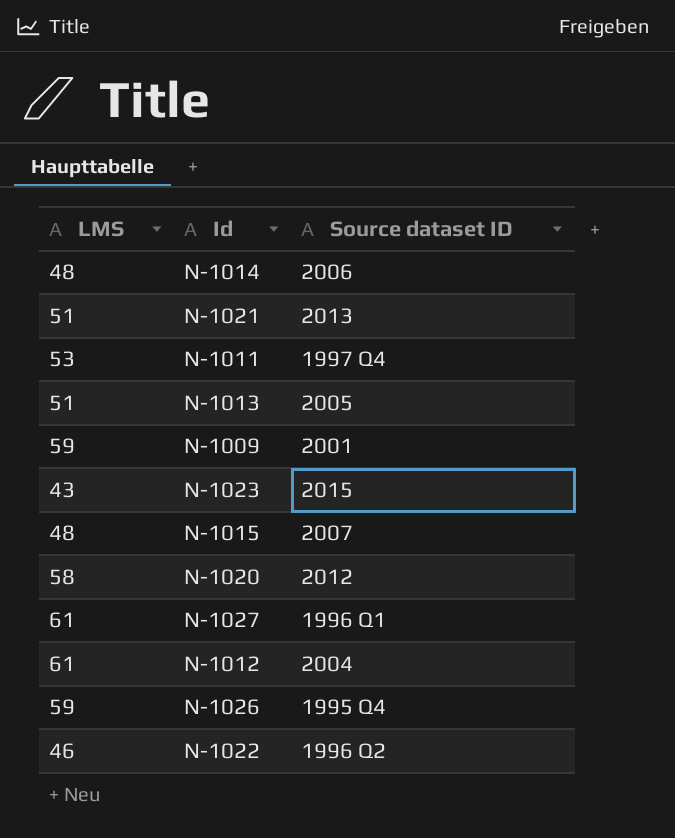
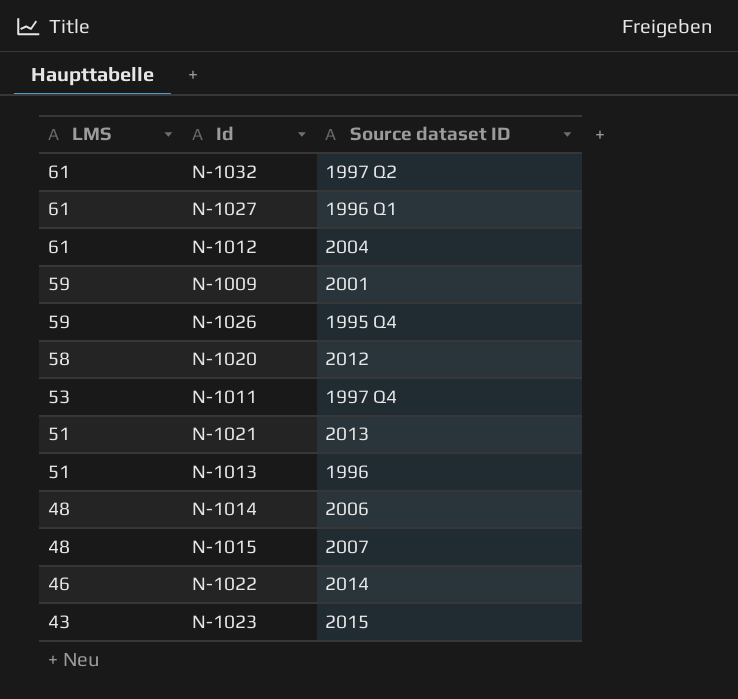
row order: none -> LMS descending
row N-1032: none -> 61 | 1997 Q2
N-1013 | Source dataset ID: 2005 -> 1996
N-1022 | Source dataset ID: 1996 Q2 -> 2014

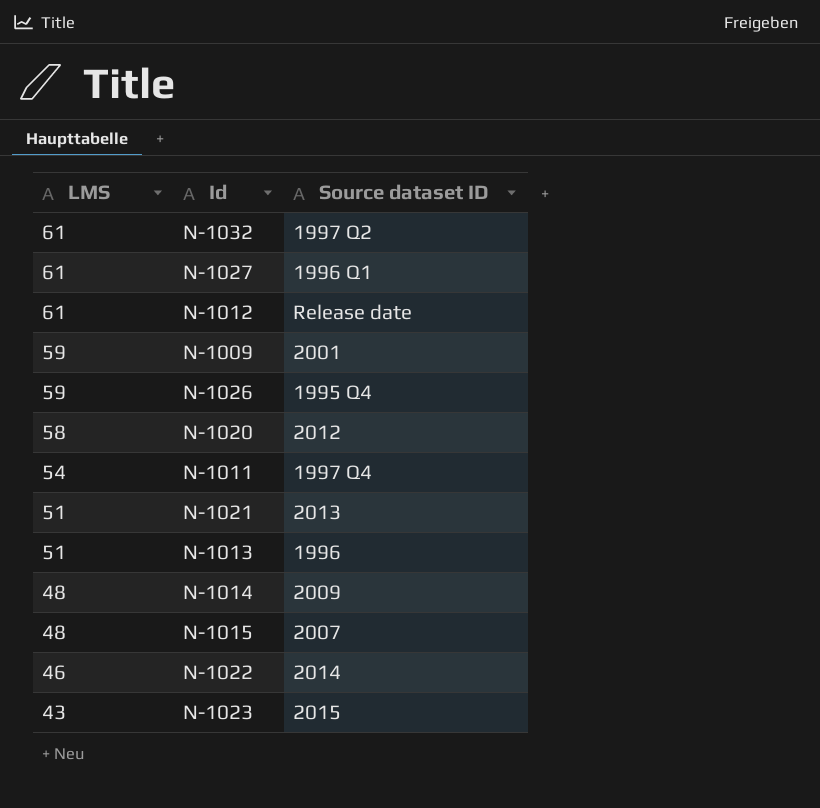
N-1012 | Source dataset ID: 2004 -> Release date
N-1011 | LMS: 53 -> 54
N-1014 | Source dataset ID: 2006 -> 2009

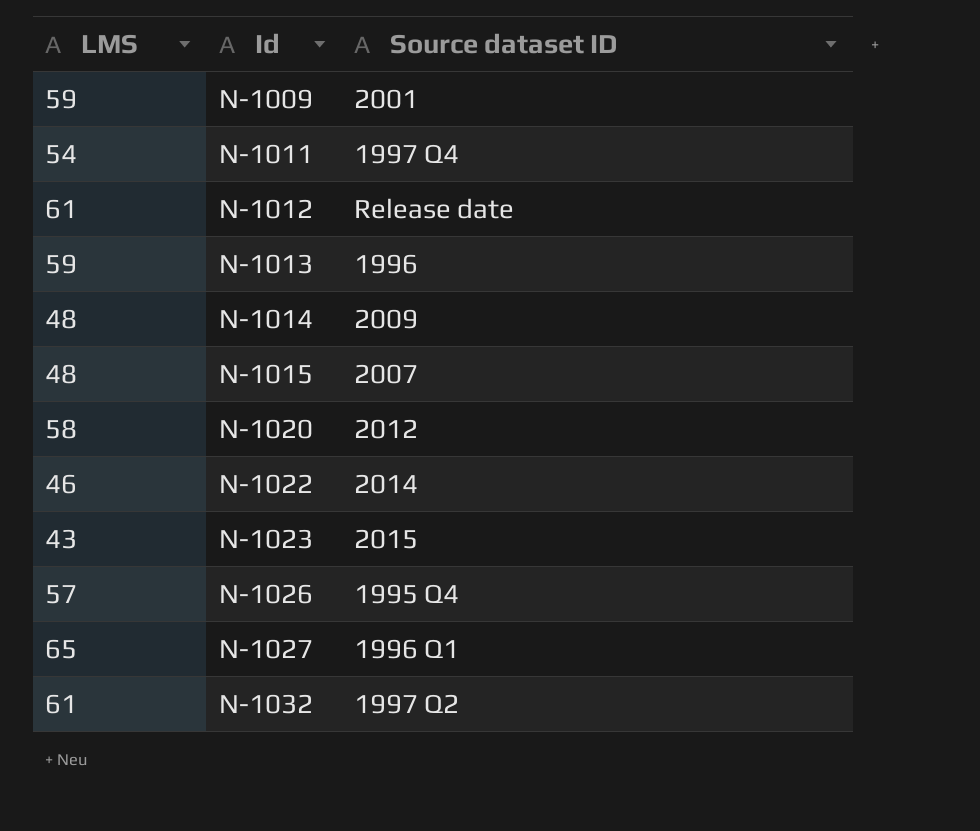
row order: LMS descending -> Id ascending
row N-1021: 51 | 2013 -> none
N-1013 | LMS: 51 -> 59
N-1026 | LMS: 59 -> 57
N-1027 | LMS: 61 -> 65

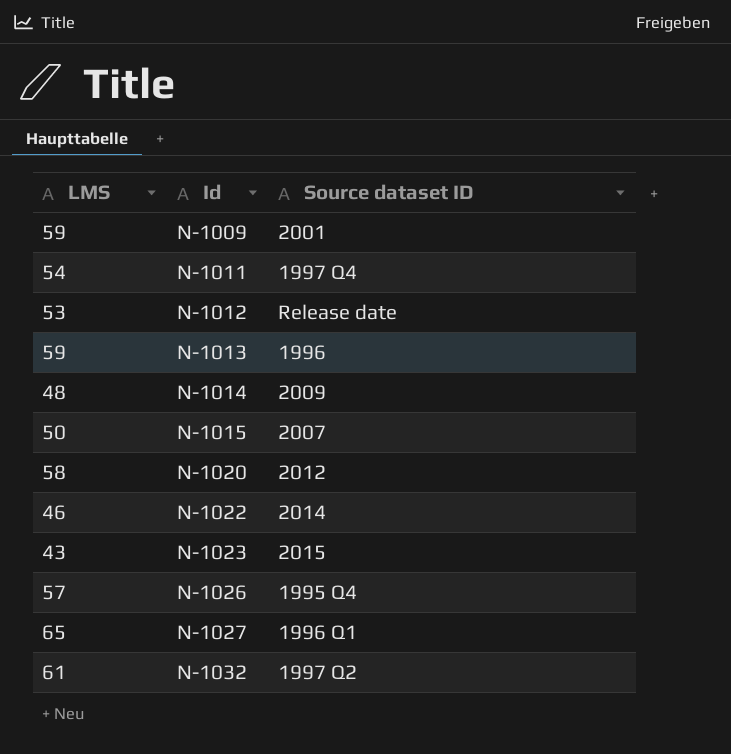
N-1012 | LMS: 61 -> 53
N-1015 | LMS: 48 -> 50

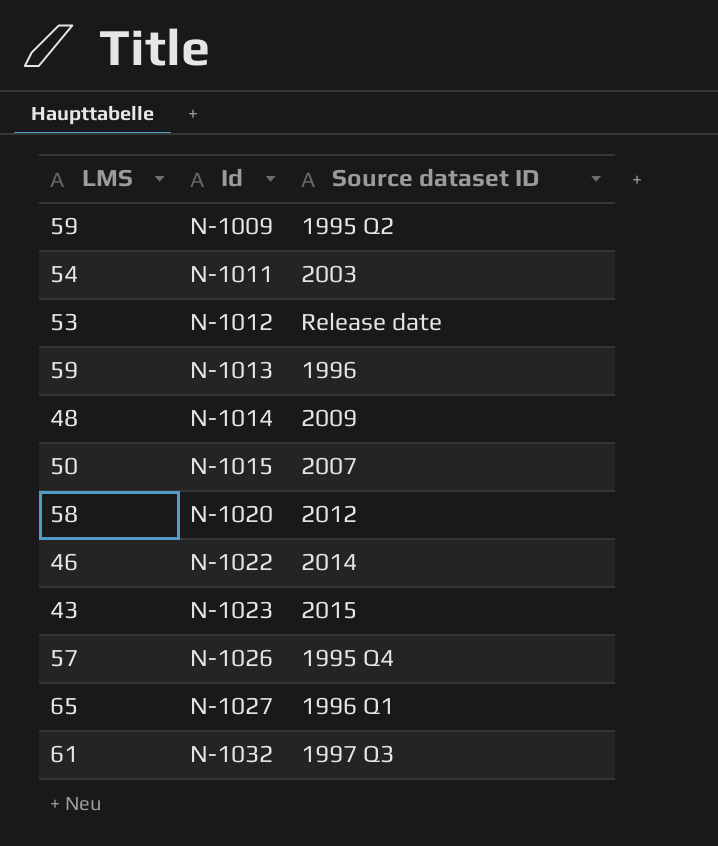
N-1009 | Source dataset ID: 2001 -> 1995 Q2
N-1011 | Source dataset ID: 1997 Q4 -> 2003
N-1032 | Source dataset ID: 1997 Q2 -> 1997 Q3

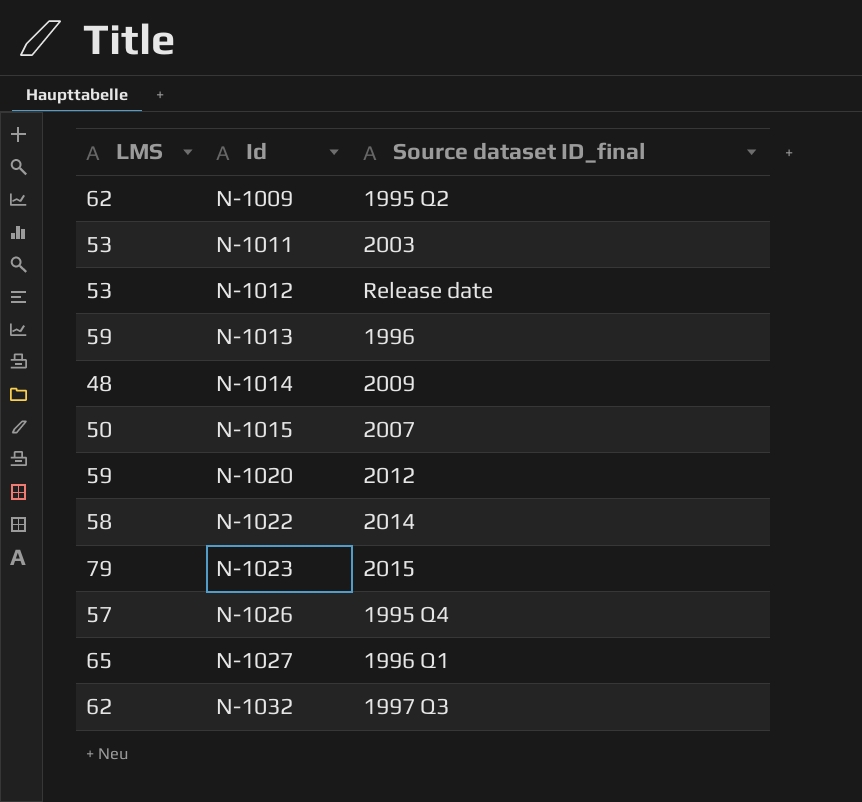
column name: Source dataset ID -> Source dataset ID_final
N-1009 | LMS: 59 -> 62
N-1011 | LMS: 54 -> 53
N-1020 | LMS: 58 -> 59
N-1022 | LMS: 46 -> 58
N-1023 | LMS: 43 -> 79
N-1032 | LMS: 61 -> 62

